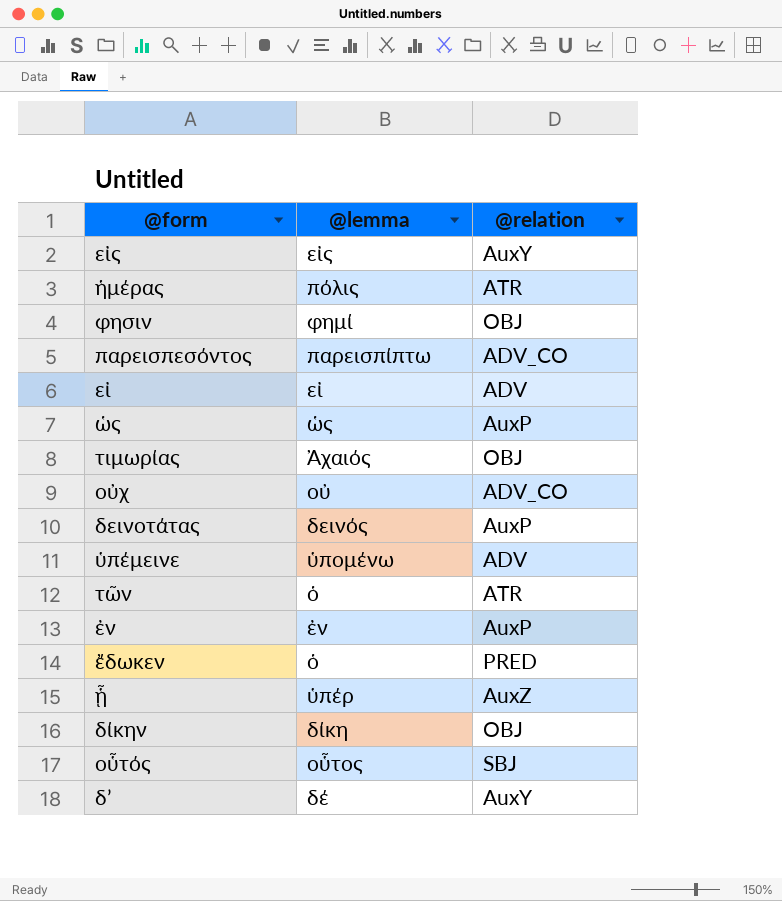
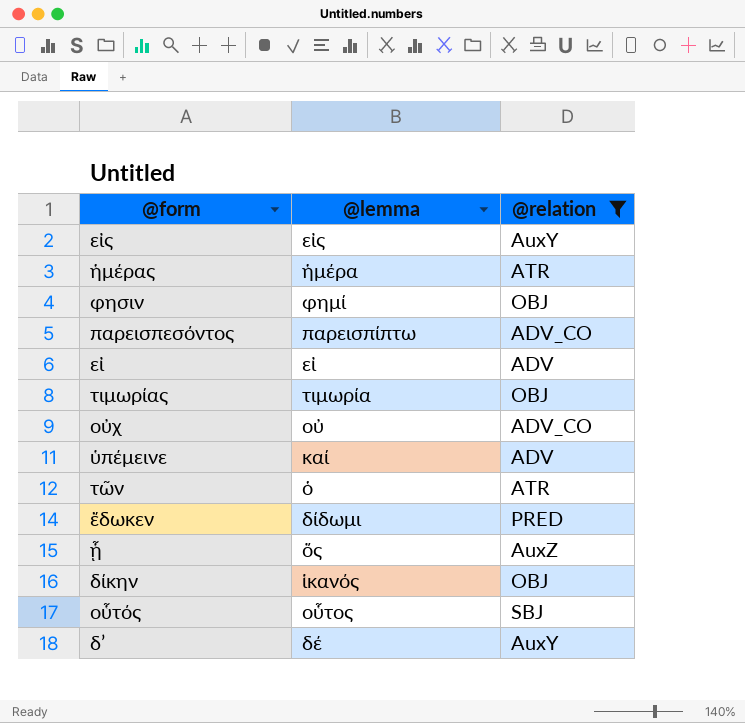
filter: none -> @relation != AuxP
ἡμέρας | @lemma: πόλις -> ἡμέρα
τιμωρίας | @lemma: Ἀχαιός -> τιμωρία
ὑπέμεινε | @lemma: ὑπομένω -> καί
ἔδωκεν | @lemma: ὁ -> δίδωμι
ᾗ | @lemma: ὑπέρ -> ὅς
δίκην | @lemma: δίκη -> ἱκανός

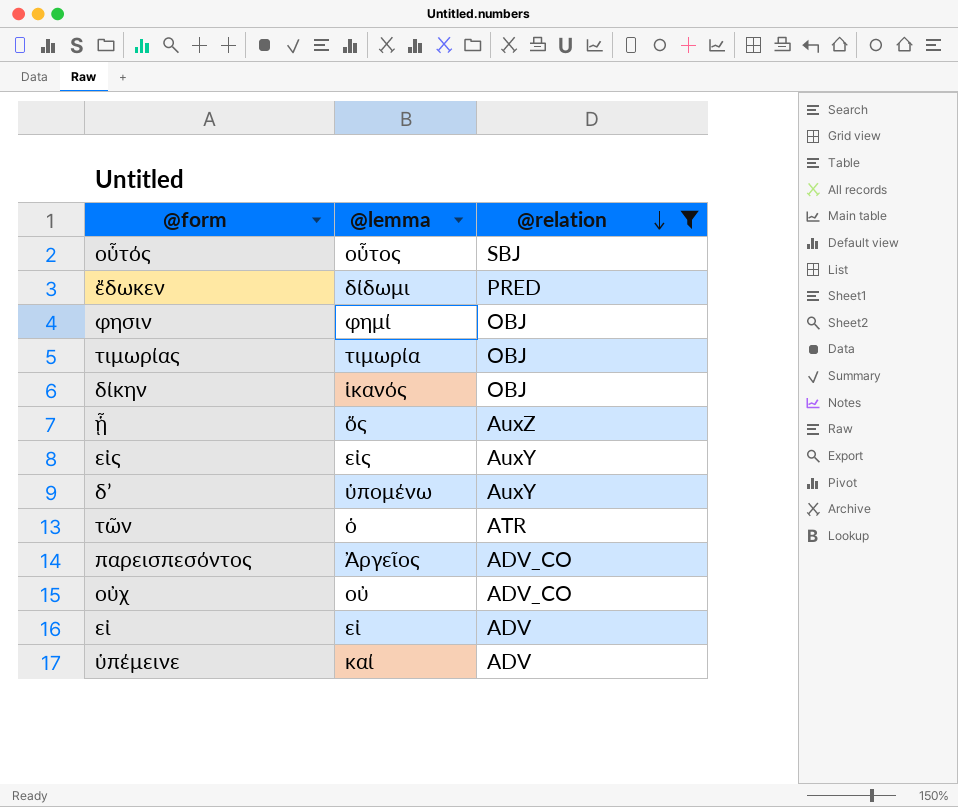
row order: none -> @relation descending
row ἡμέρας: ἡμέρα | ATR -> none
δʼ | @lemma: δέ -> ὑπομένω
παρεισπεσόντος | @lemma: παρεισπίπτω -> Ἀργεῖος

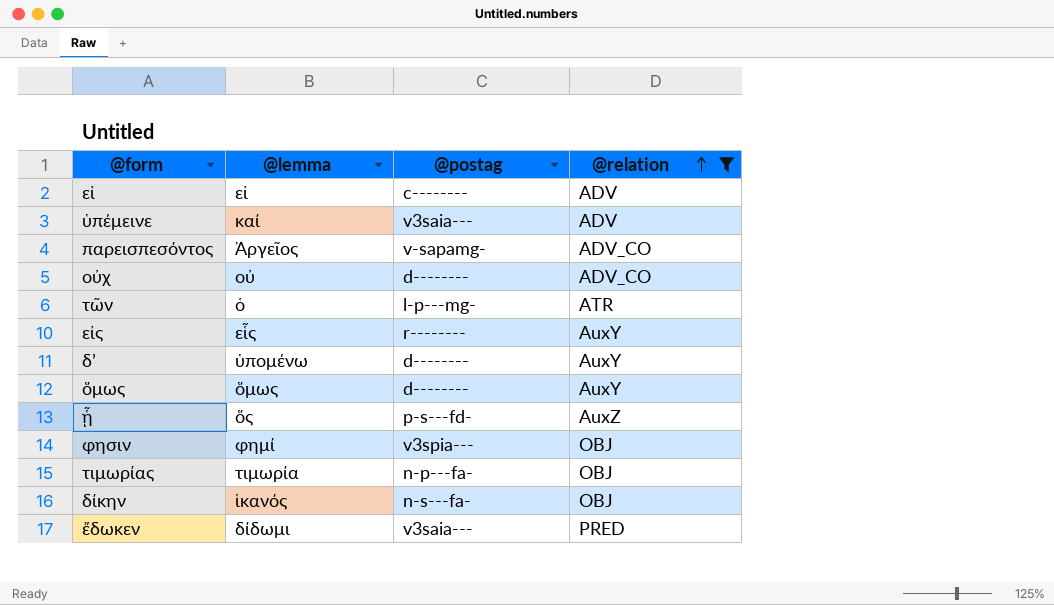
row order: @relation descending -> @relation ascending
column @postag | position: none -> 3
row οὗτός: οὗτος | SBJ -> none
εἰς | @lemma: εἰς -> εἷς
row ὅμως: none -> ὅμως | d-------- | AuxY

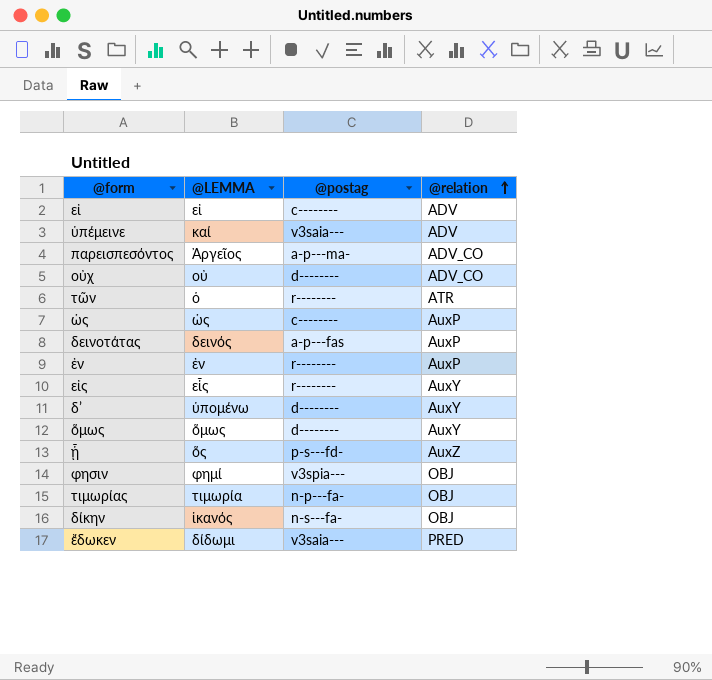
filter: @relation != AuxP -> none
column name: @lemma -> @LEMMA
παρεισπεσόντος | @postag: v-sapamg- -> a-p---ma-
τῶν | @postag: l-p---mg- -> r--------

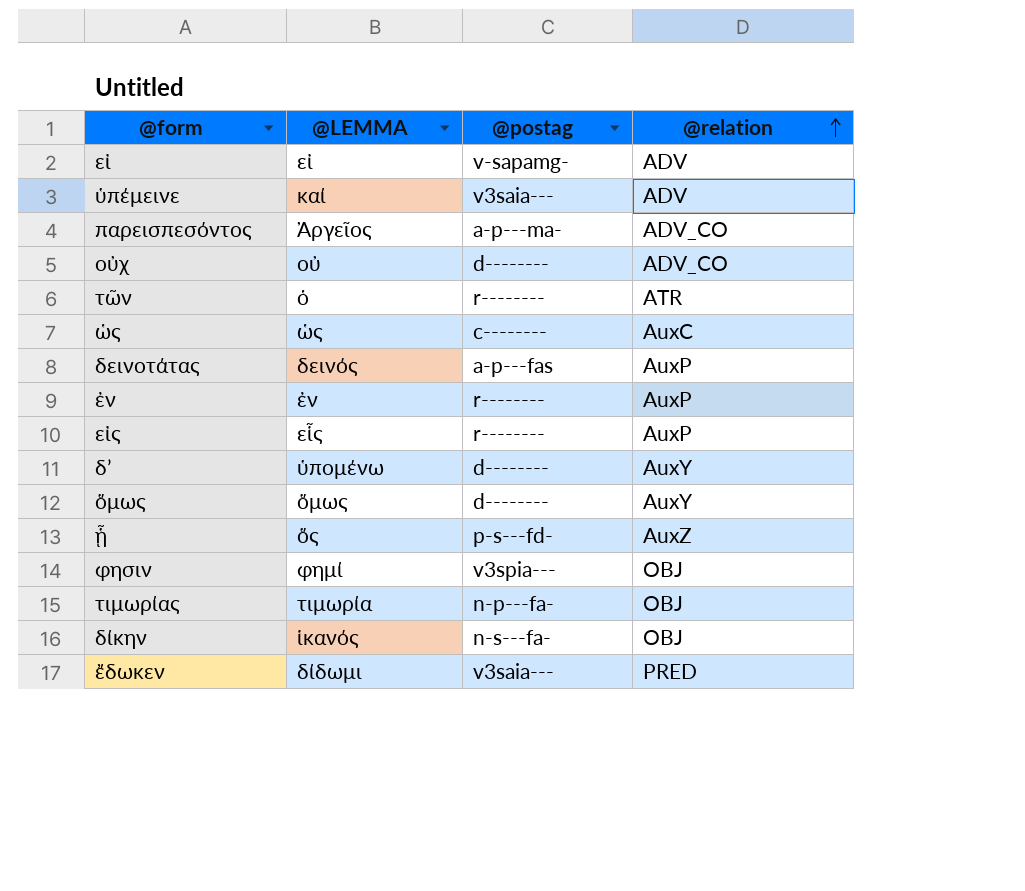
εἰ | @postag: c-------- -> v-sapamg-
ὡς | @relation: AuxP -> AuxC
εἰς | @relation: AuxY -> AuxP

